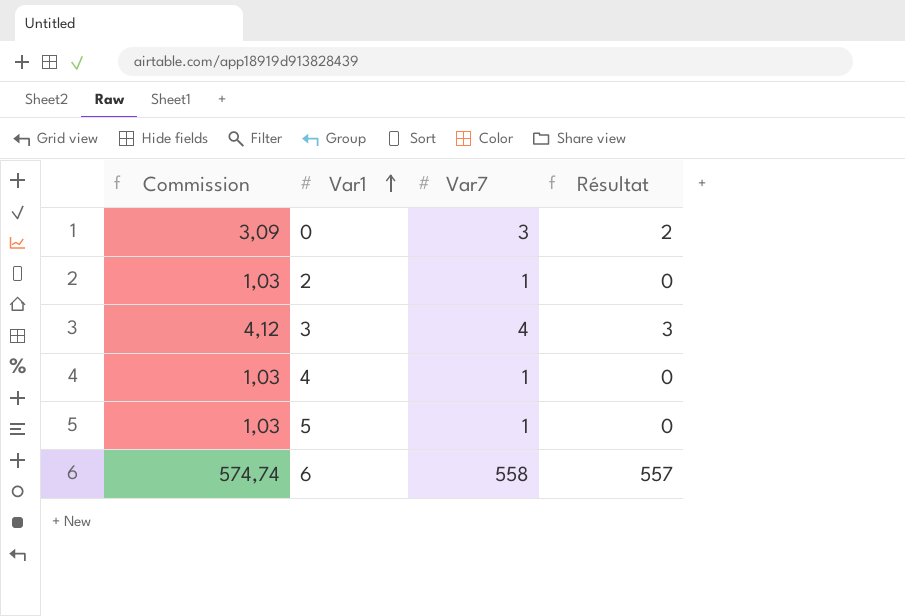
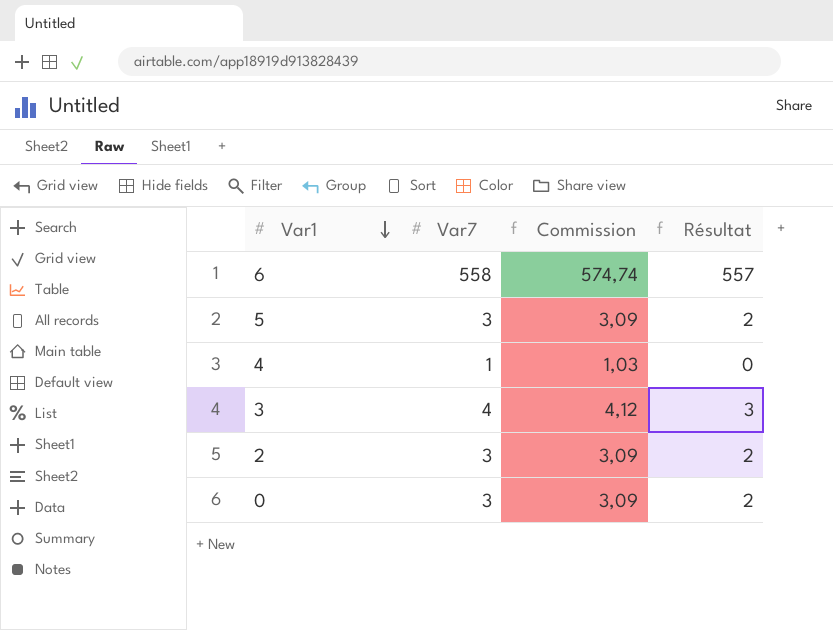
row order: Var1 ascending -> Var1 descending
column Commission | position: 1 -> 3
5 | Var7: 1 -> 3
5 | Commission: 1,03 -> 3,09
5 | Résultat: 0 -> 2
2 | Var7: 1 -> 3
2 | Commission: 1,03 -> 3,09
2 | Résultat: 0 -> 2

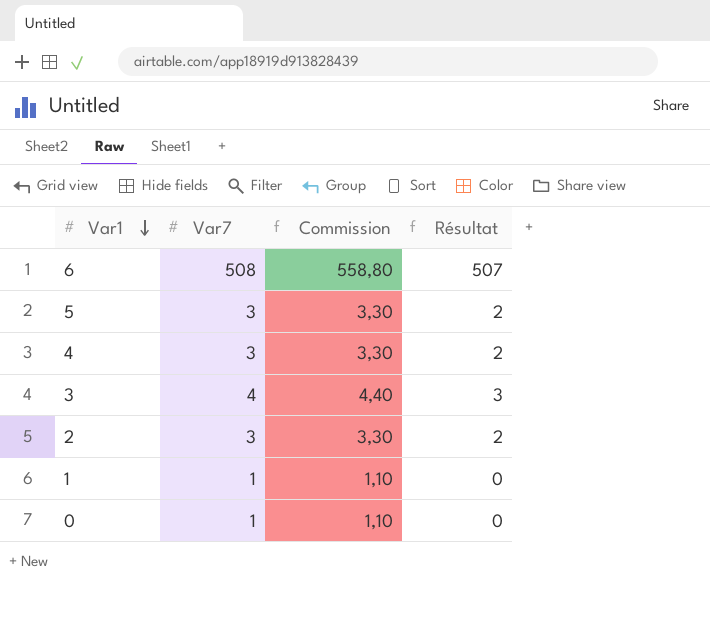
column Commission | formula: [Var7] * 1,03 -> [Var7] * 1,1
6 | Var7: 558 -> 508
6 | Résultat: 557 -> 507
4 | Var7: 1 -> 3
4 | Résultat: 0 -> 2
row 1: none -> 1 | 1,10 | 0
0 | Var7: 3 -> 1
0 | Résultat: 2 -> 0

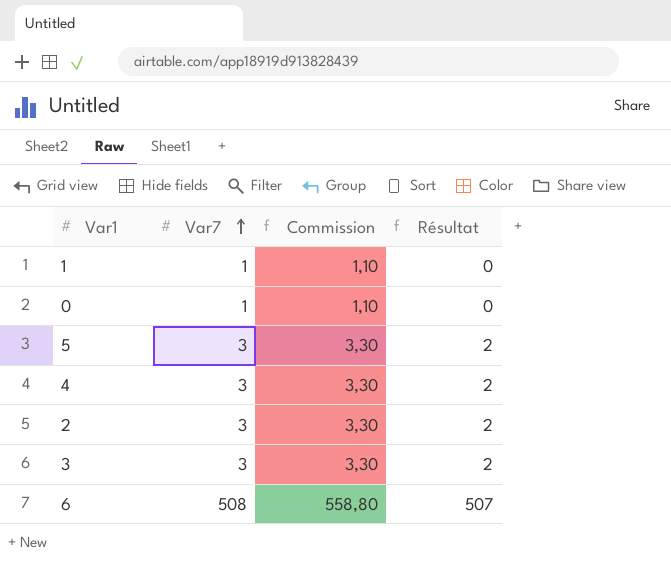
row order: Var1 descending -> Var7 ascending
3 | Var7: 4 -> 3
3 | Commission: 4,40 -> 3,30
3 | Résultat: 3 -> 2

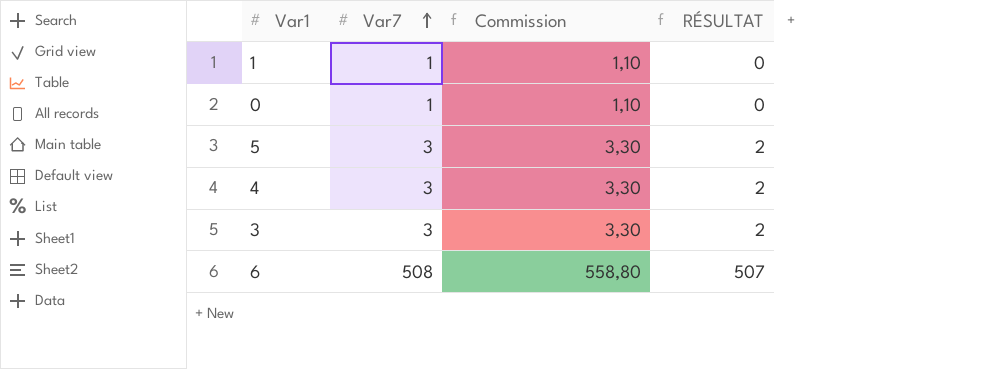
column name: Résultat -> RÉSULTAT
row 2: 3 | 3,30 | 2 -> none

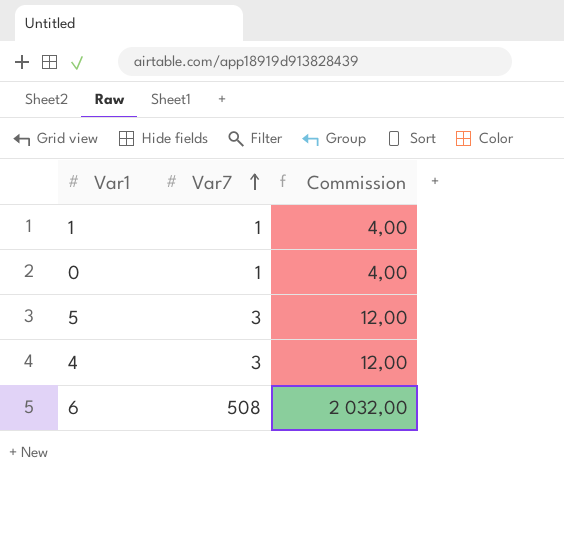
column RÉSULTAT | formula: [Var7] - 1 -> none
column Commission | formula: [Var7] * 1,1 -> [Var7] * 4
row 3: 3 | 3,30 | 2 -> none

